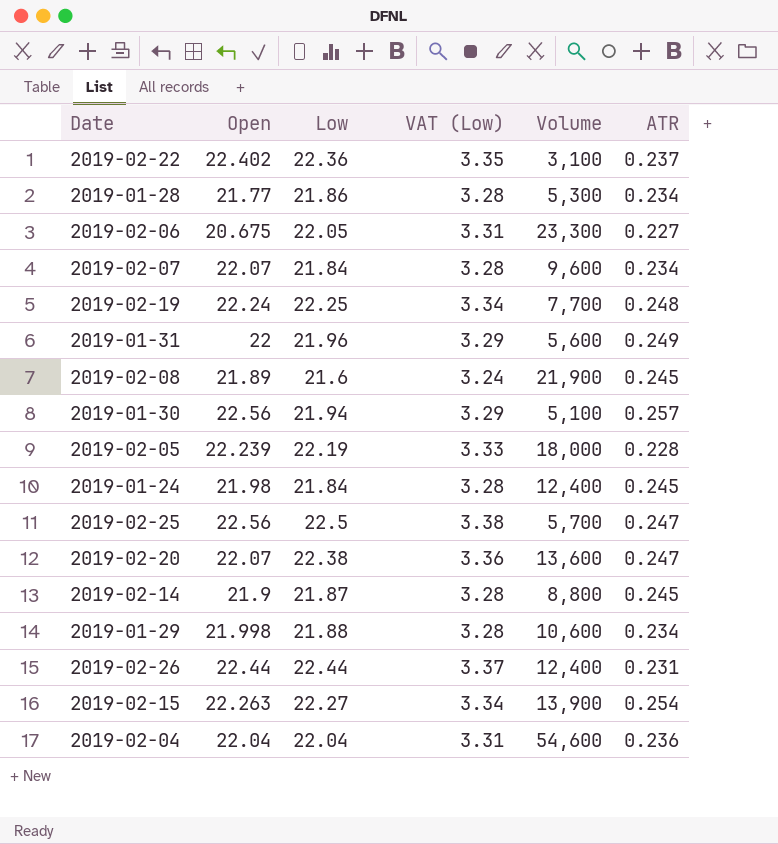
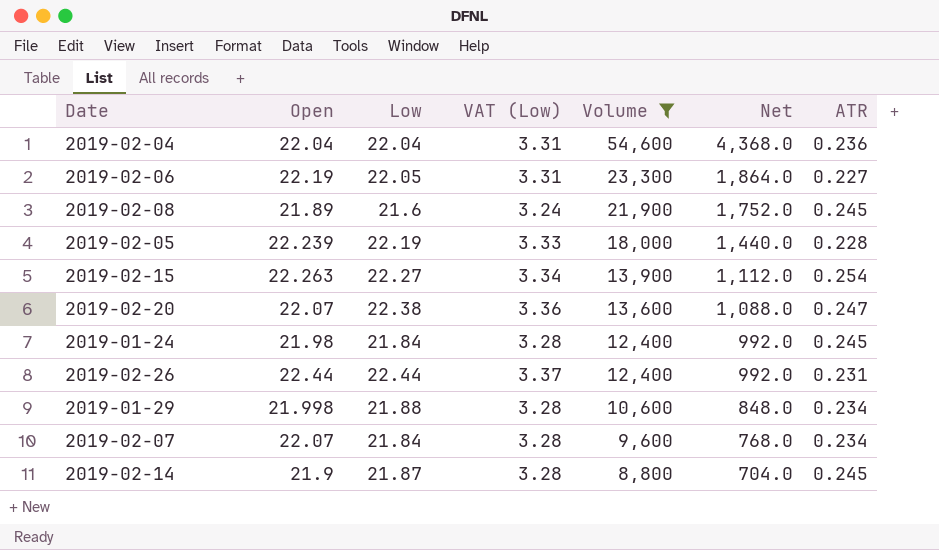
filter: none -> Volume >= 8,800
row order: none -> Volume descending
column Net | formula: none -> [Volume] * 0.08
2019-02-06 | Open: 20.675 -> 22.19

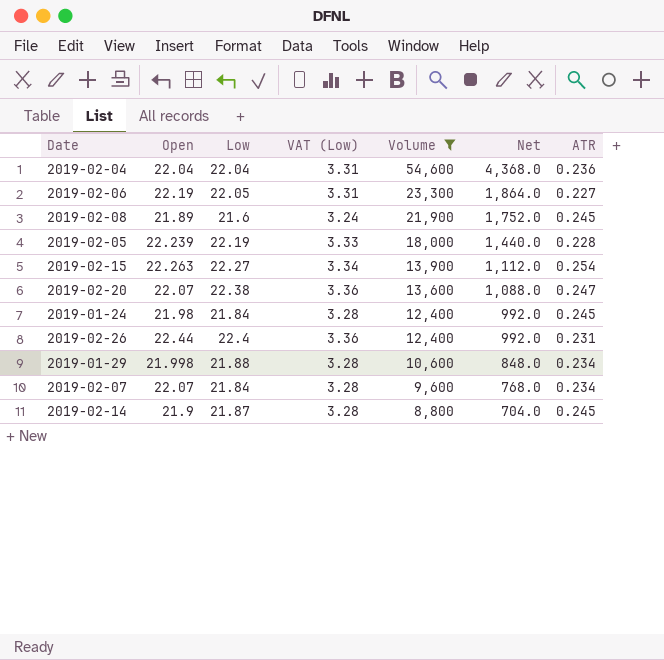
2019-02-26 | Low: 22.44 -> 22.4
2019-02-26 | VAT (Low): 3.37 -> 3.36

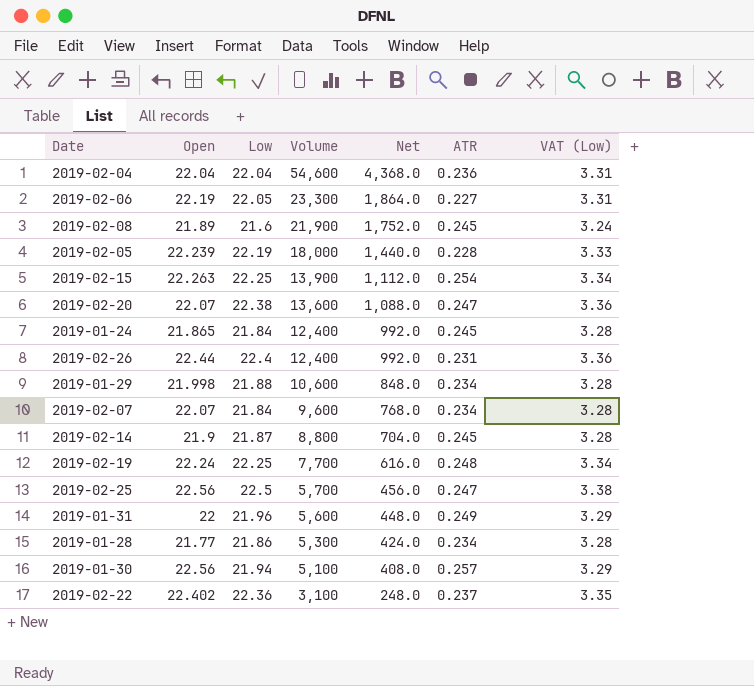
filter: Volume >= 8,800 -> none
column VAT (Low) | position: 4 -> 7
2019-02-15 | Low: 22.27 -> 22.25
2019-01-24 | Open: 21.98 -> 21.865

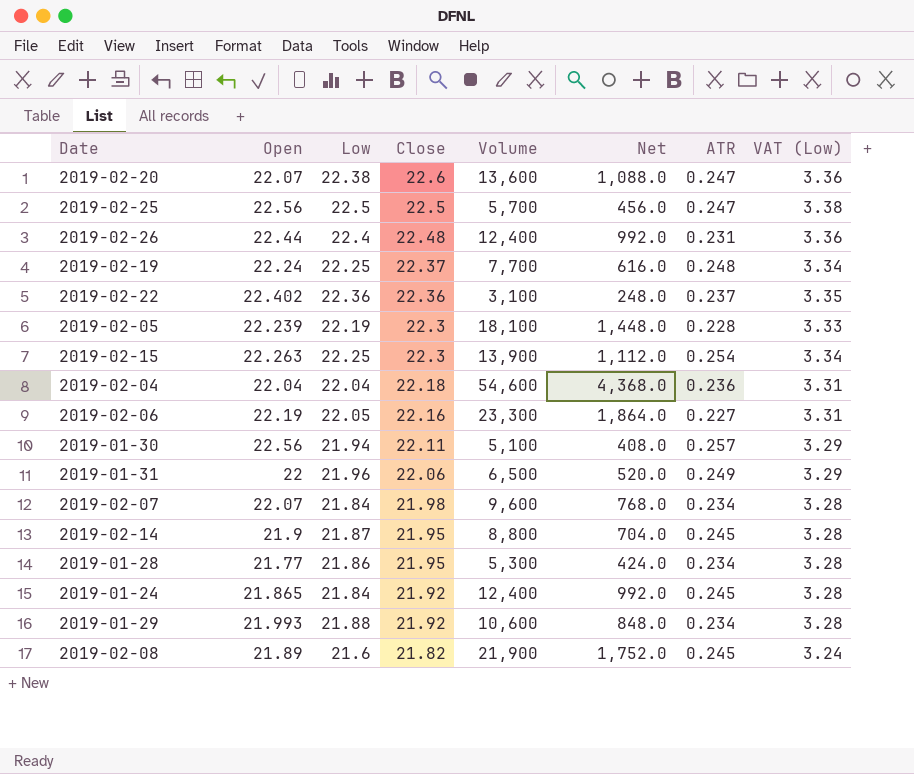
row order: Volume descending -> Close descending
column Close | position: none -> 4
2019-02-05 | Volume: 18,000 -> 18,100
2019-02-05 | Net: 1,440.0 -> 1,448.0
2019-01-31 | Volume: 5,600 -> 6,500
2019-01-31 | Net: 448.0 -> 520.0
2019-01-29 | Open: 21.998 -> 21.993

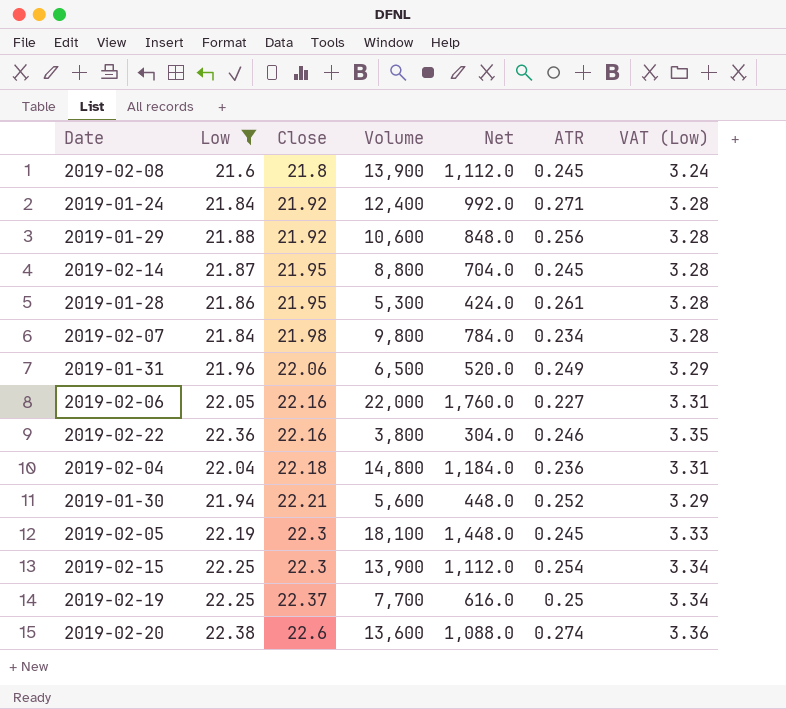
filter: none -> Low <= 22.38
row order: Close descending -> Close ascending
column Open | position: 2 -> none
2019-02-08 | Close: 21.82 -> 21.8
2019-02-08 | Volume: 21,900 -> 13,900
2019-02-08 | Net: 1,752.0 -> 1,112.0
2019-01-24 | ATR: 0.245 -> 0.271
2019-01-29 | ATR: 0.234 -> 0.256
2019-01-28 | ATR: 0.234 -> 0.261
2019-02-07 | Volume: 9,600 -> 9,800
2019-02-07 | Net: 768.0 -> 784.0
2019-02-06 | Volume: 23,300 -> 22,000
2019-02-06 | Net: 1,864.0 -> 1,760.0
2019-02-22 | Close: 22.36 -> 22.16
2019-02-22 | Volume: 3,100 -> 3,800
2019-02-22 | Net: 248.0 -> 304.0
2019-02-22 | ATR: 0.237 -> 0.246
2019-02-04 | Volume: 54,600 -> 14,800
2019-02-04 | Net: 4,368.0 -> 1,184.0
2019-01-30 | Close: 22.11 -> 22.21
2019-01-30 | Volume: 5,100 -> 5,600
2019-01-30 | Net: 408.0 -> 448.0
2019-01-30 | ATR: 0.257 -> 0.252
2019-02-05 | ATR: 0.228 -> 0.245
2019-02-19 | ATR: 0.248 -> 0.25
2019-02-20 | ATR: 0.247 -> 0.274

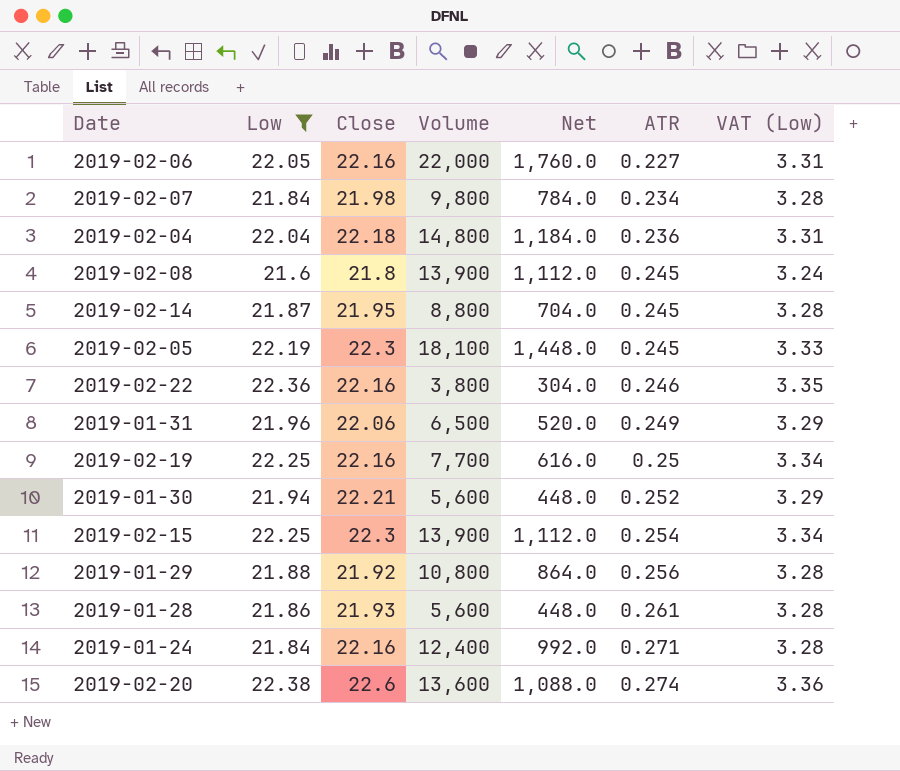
row order: Close ascending -> ATR ascending
2019-02-19 | Close: 22.37 -> 22.16
2019-01-29 | Volume: 10,600 -> 10,800
2019-01-29 | Net: 848.0 -> 864.0
2019-01-28 | Close: 21.95 -> 21.93
2019-01-28 | Volume: 5,300 -> 5,600
2019-01-28 | Net: 424.0 -> 448.0
2019-01-24 | Close: 21.92 -> 22.16

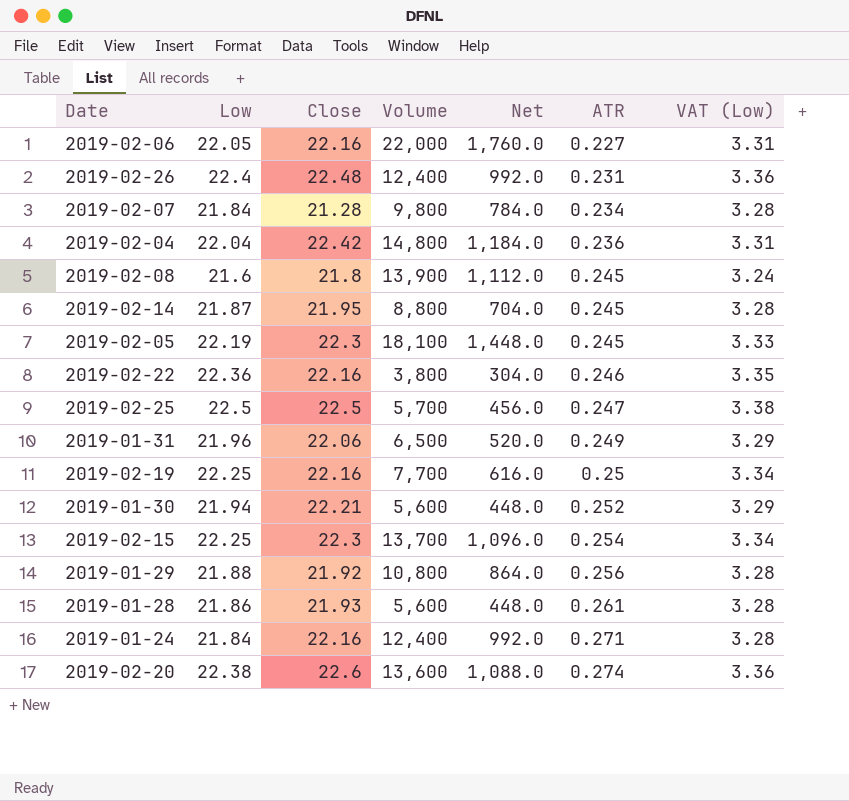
filter: Low <= 22.38 -> none
2019-02-07 | Close: 21.98 -> 21.28
2019-02-04 | Close: 22.18 -> 22.42
2019-02-15 | Volume: 13,900 -> 13,700
2019-02-15 | Net: 1,112.0 -> 1,096.0

